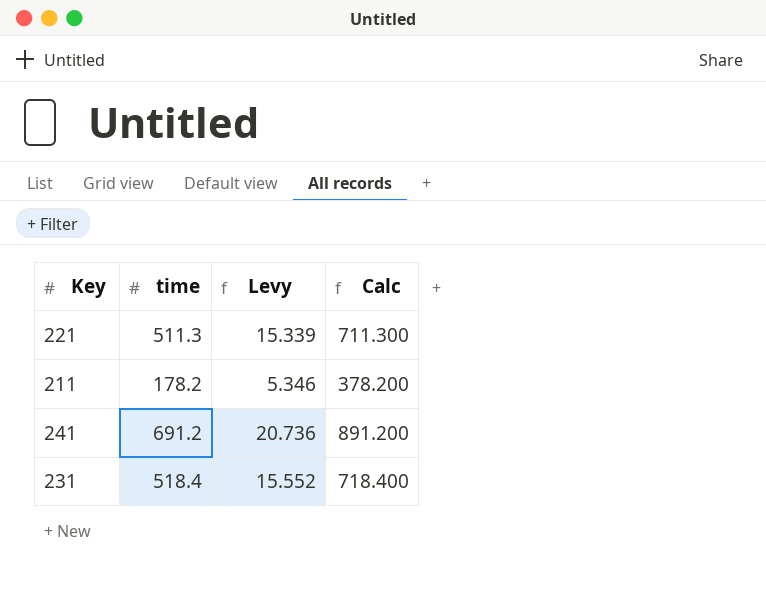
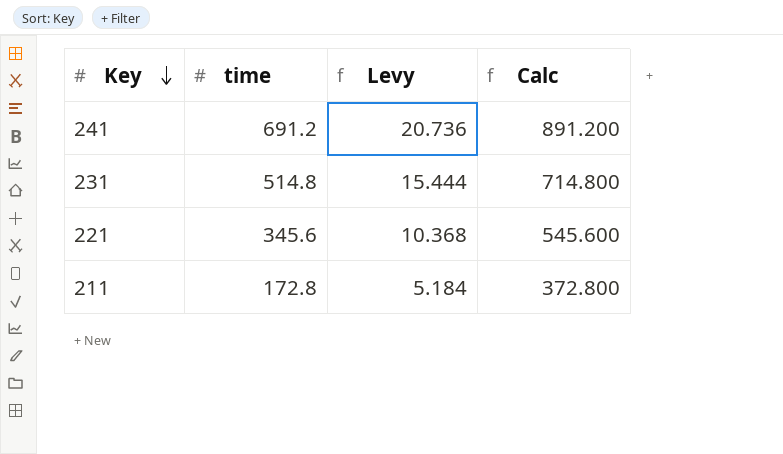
row order: none -> Key descending
231 | time: 518.4 -> 514.8
231 | Levy: 15.552 -> 15.444
231 | Calc: 718.400 -> 714.800
221 | time: 511.3 -> 345.6
221 | Levy: 15.339 -> 10.368
221 | Calc: 711.300 -> 545.600
211 | time: 178.2 -> 172.8
211 | Levy: 5.346 -> 5.184
211 | Calc: 378.200 -> 372.800

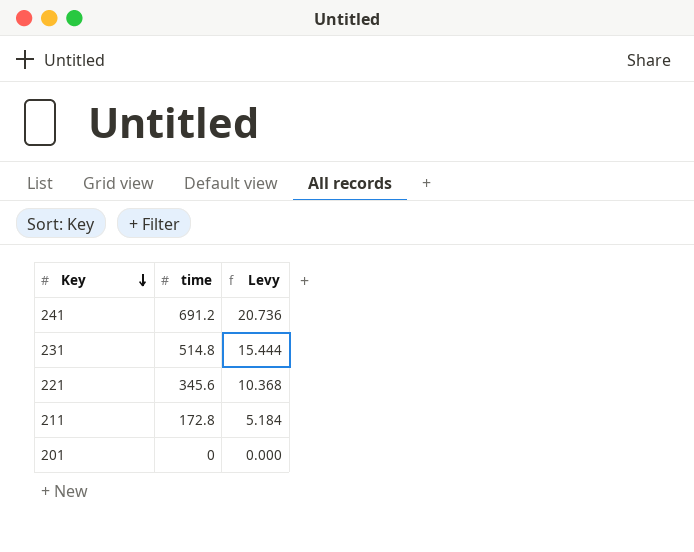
column Calc | formula: [time] + 200 -> none
row 201: none -> 0 | 0.000

